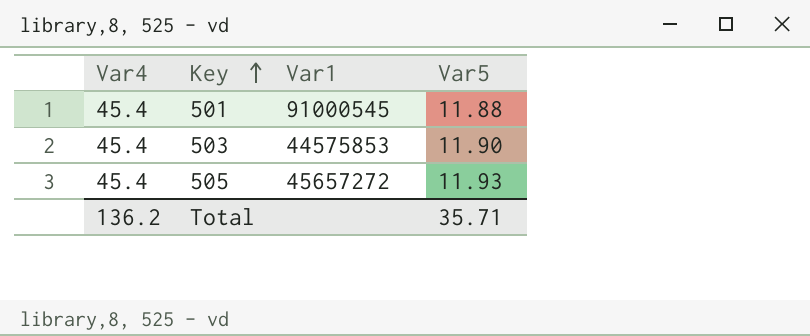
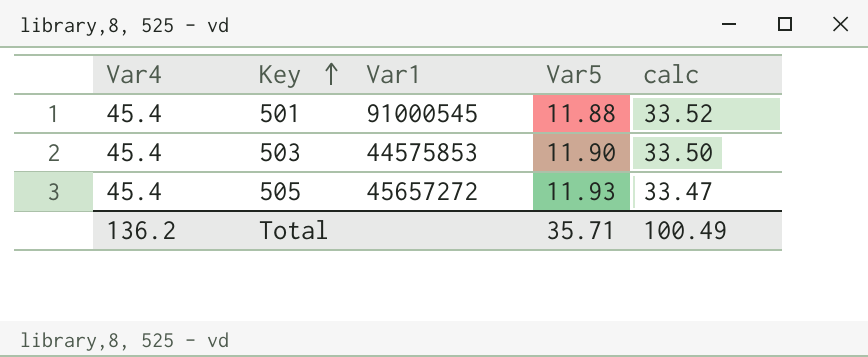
column calc | formula: none -> [Var4] - [Var5]

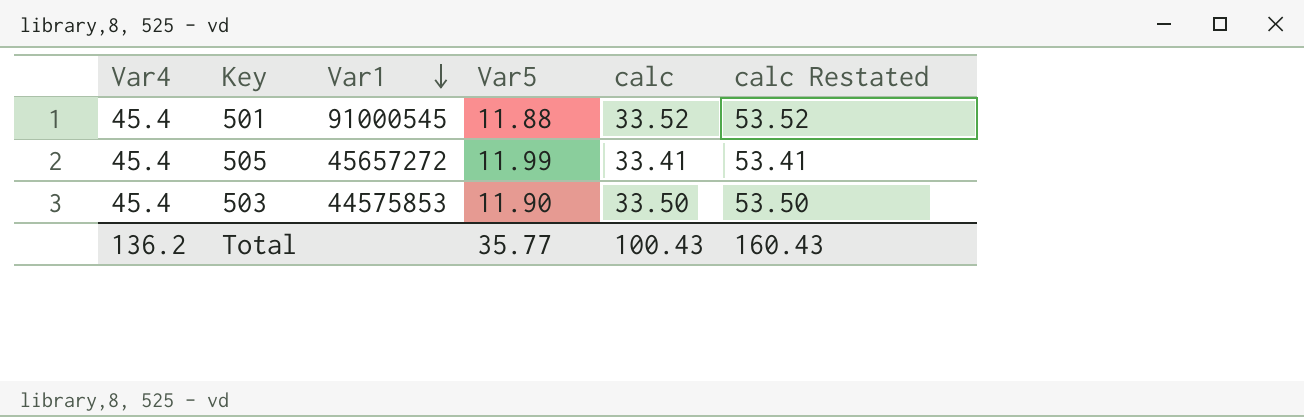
row order: Key ascending -> Var1 descending
column calc Restated | formula: none -> [calc] + 20
505 | Var5: 11.93 -> 11.99
505 | calc: 33.47 -> 33.41
Total | Var5: 35.71 -> 35.77
Total | calc: 100.49 -> 100.43

